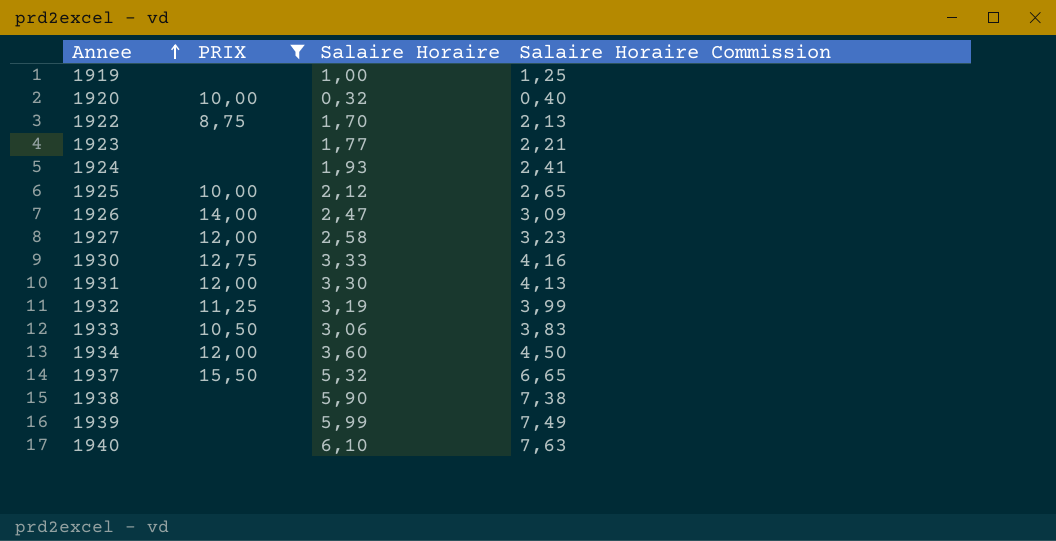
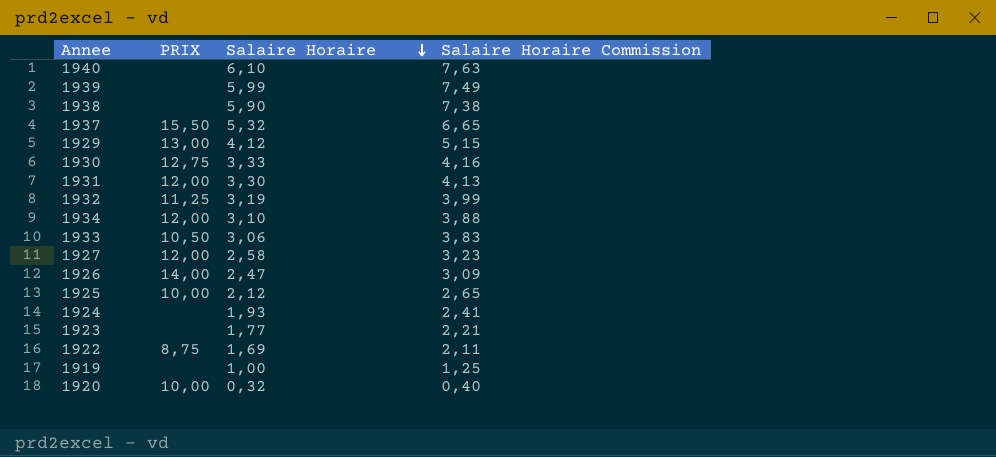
filter: PRIX != 13,00 -> none
row order: Annee ascending -> Salaire Horaire descending
1934 | Salaire Horaire: 3,60 -> 3,10
1934 | Salaire Horaire Commission: 4,50 -> 3,88
1922 | Salaire Horaire: 1,70 -> 1,69
1922 | Salaire Horaire Commission: 2,13 -> 2,11

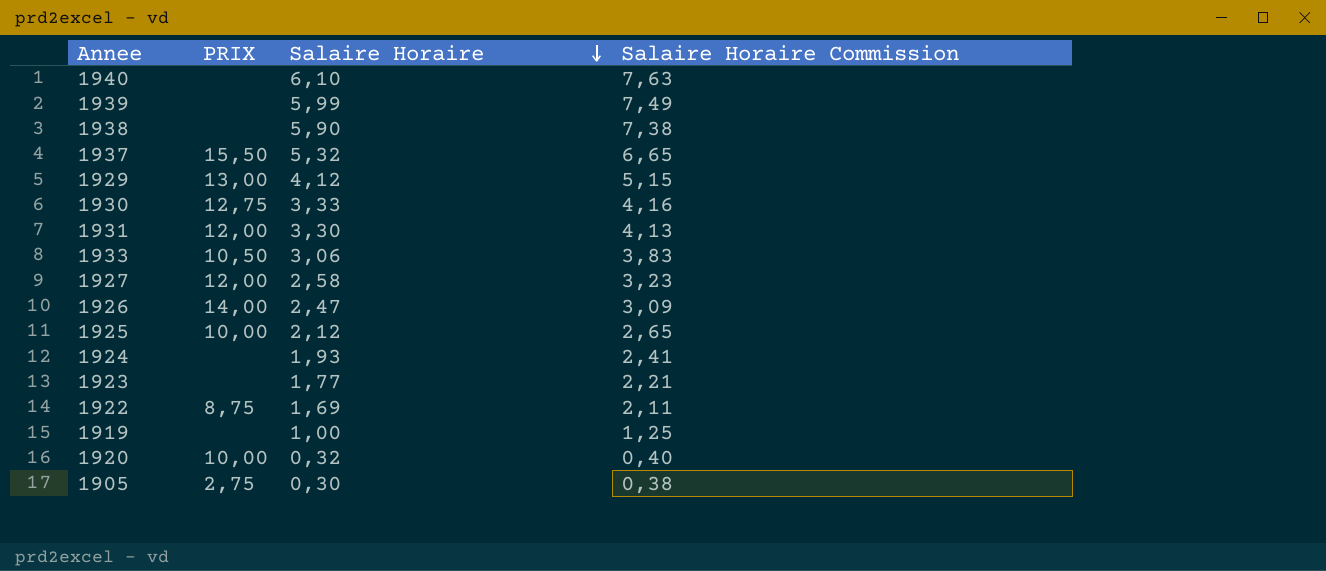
row 1932: 11,25 | 3,19 | 3,99 -> none
row 1934: 12,00 | 3,10 | 3,88 -> none
row 1905: none -> 2,75 | 0,30 | 0,38

